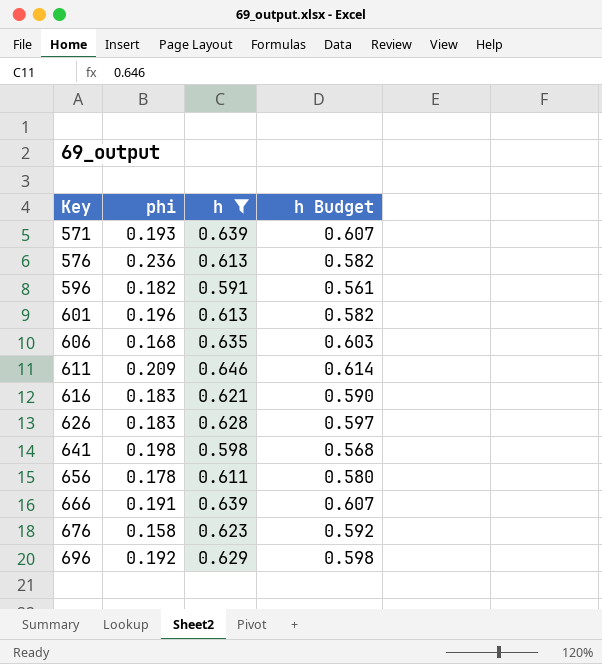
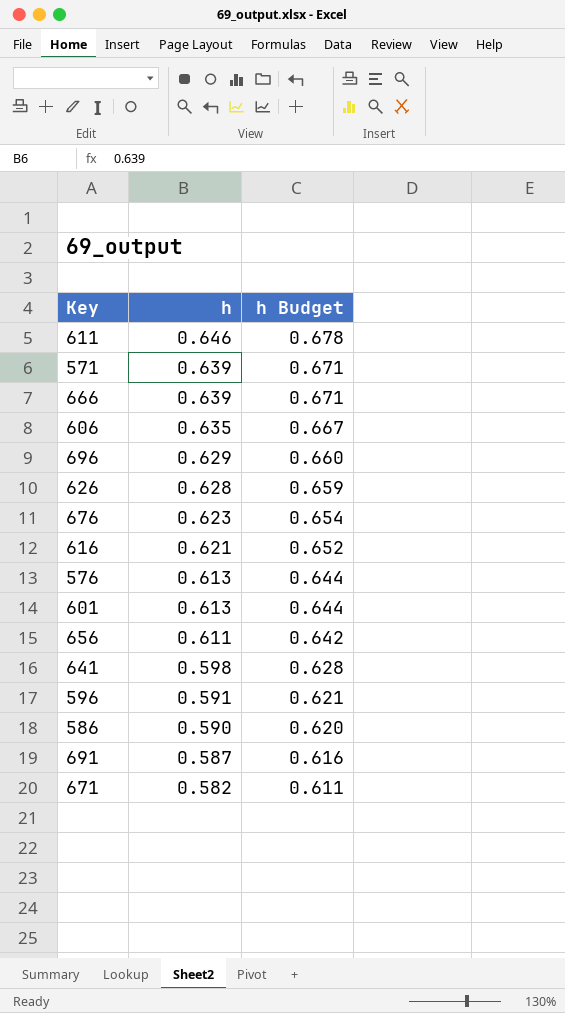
filter: h >= 0.591 -> none
row order: Key ascending -> h descending
column phi | position: 2 -> none
column h Budget | formula: [h] * 0.95 -> [h] * 1.05

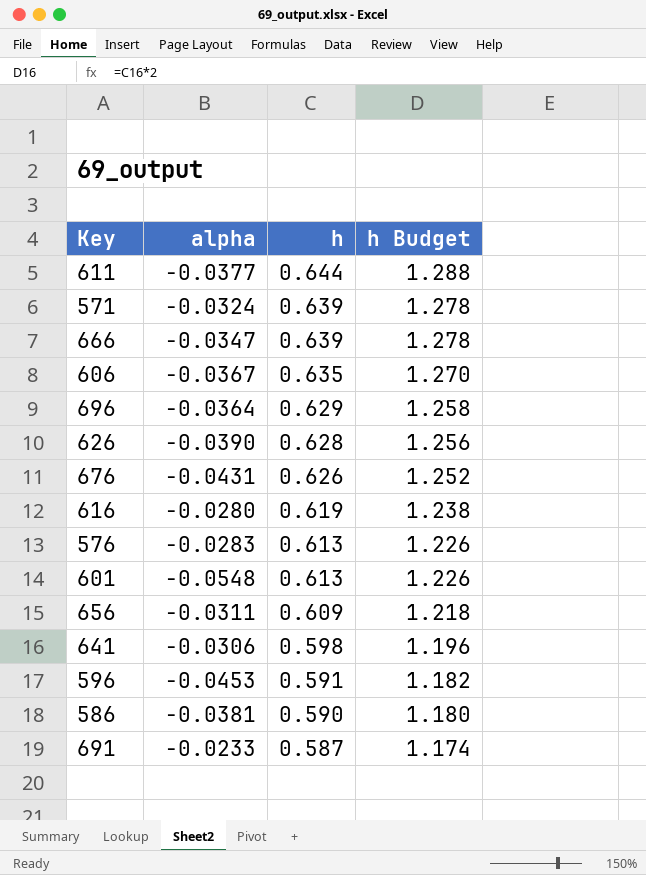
column alpha | position: none -> 2
column h Budget | formula: [h] * 1.05 -> [h] * 2
row 671: 0.582 | 0.611 -> none
611 | h: 0.646 -> 0.644
676 | h: 0.623 -> 0.626
616 | h: 0.621 -> 0.619
656 | h: 0.611 -> 0.609

